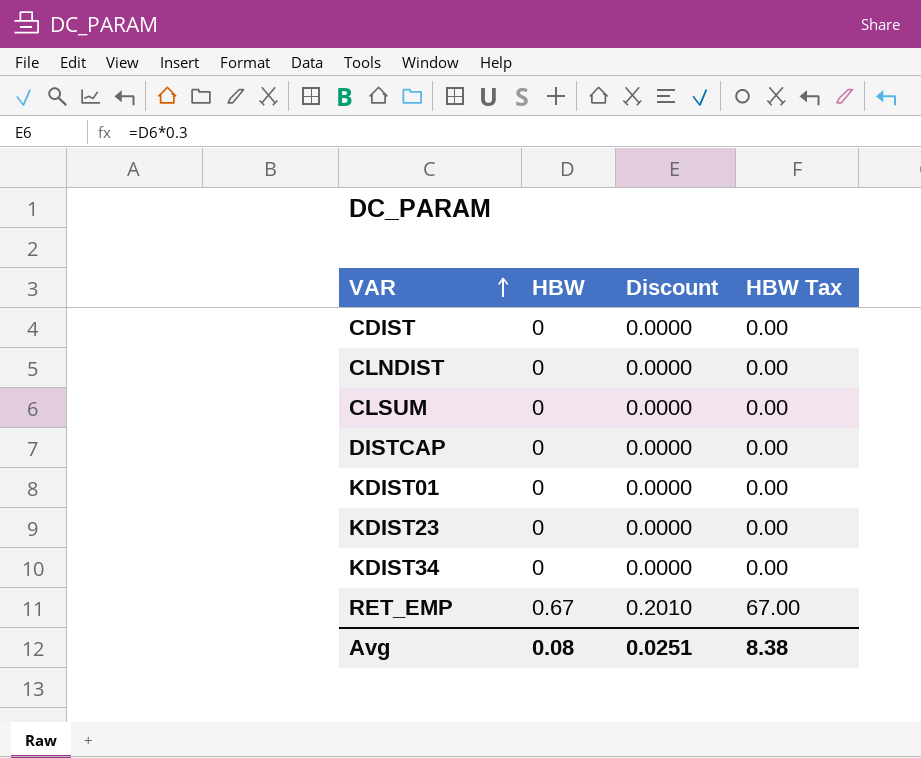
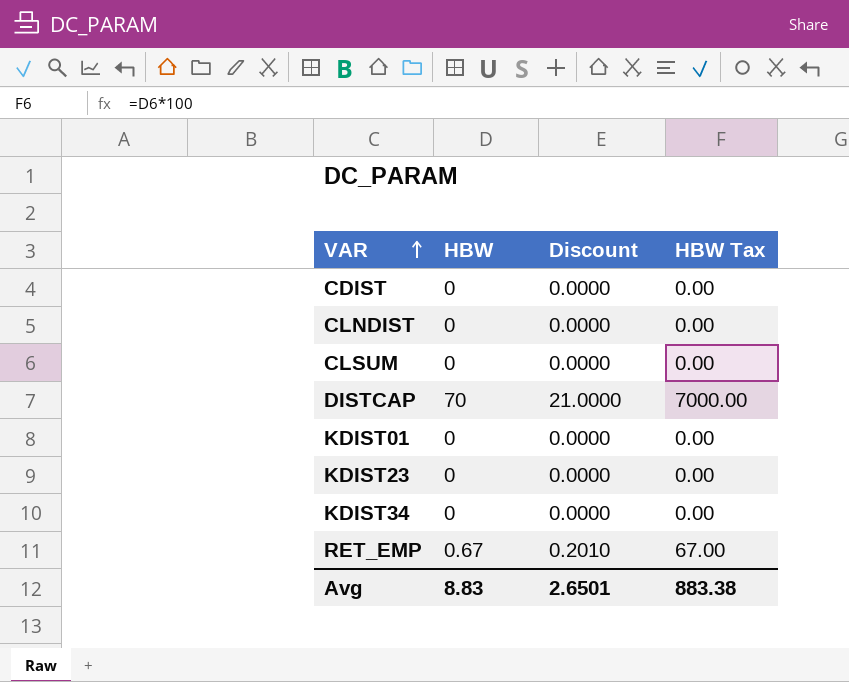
DISTCAP | HBW: 0 -> 70
DISTCAP | Discount: 0.0000 -> 21.0000
DISTCAP | HBW Tax: 0.00 -> 7000.00
Avg | HBW: 0.08 -> 8.83
Avg | Discount: 0.0251 -> 2.6501
Avg | HBW Tax: 8.38 -> 883.38

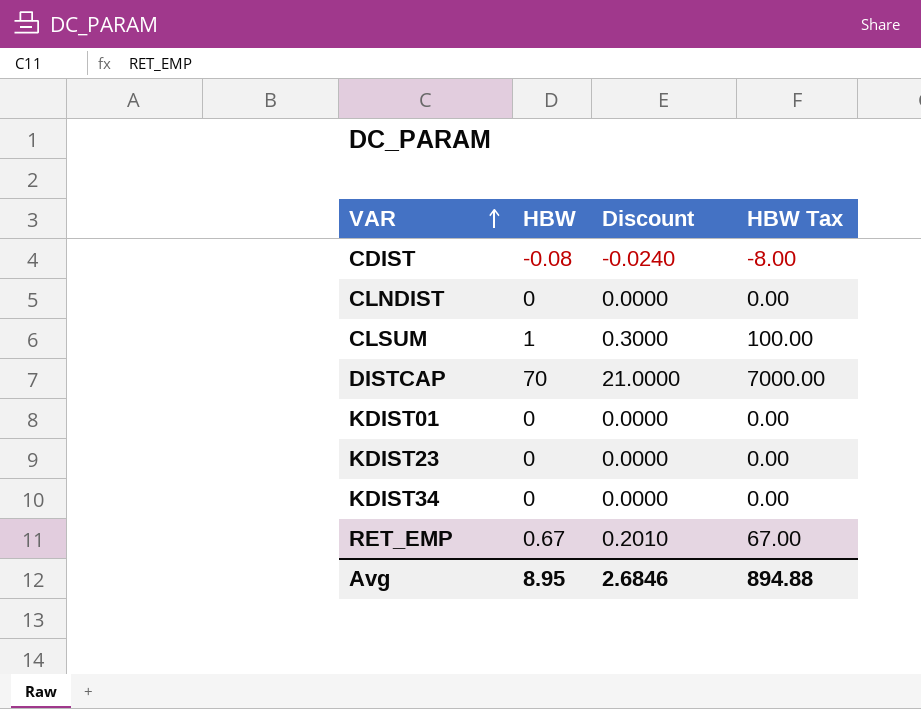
CDIST | HBW: 0 -> -0.08
CDIST | Discount: 0.0000 -> -0.0240
CDIST | HBW Tax: 0.00 -> -8.00
CLSUM | HBW: 0 -> 1
CLSUM | Discount: 0.0000 -> 0.3000
CLSUM | HBW Tax: 0.00 -> 100.00
Avg | HBW: 8.83 -> 8.95
Avg | Discount: 2.6501 -> 2.6846
Avg | HBW Tax: 883.38 -> 894.88

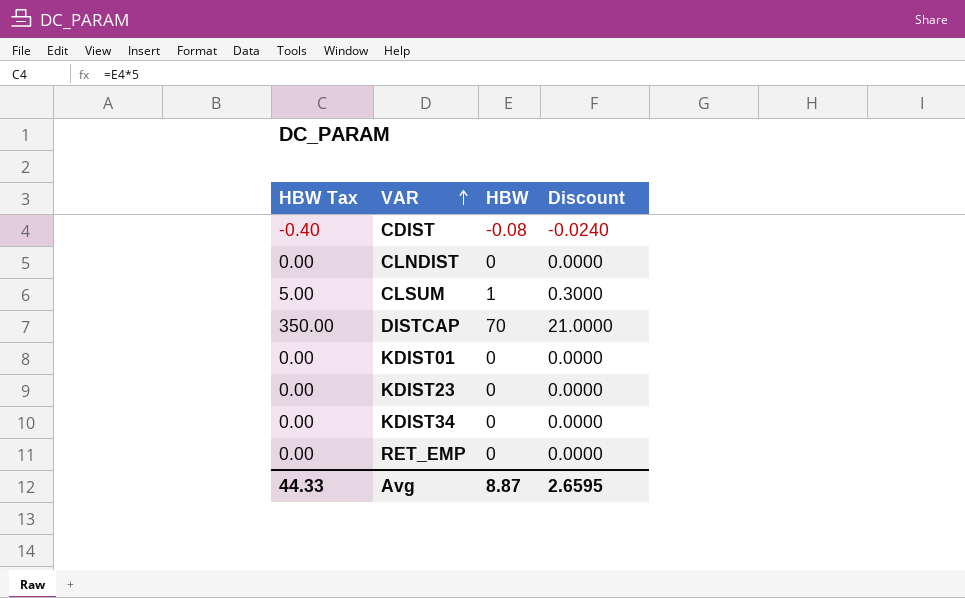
column HBW Tax | formula: [HBW] * 100 -> [HBW] * 5
column HBW Tax | position: 4 -> 1
RET_EMP | HBW: 0.67 -> 0
RET_EMP | Discount: 0.2010 -> 0.0000
Avg | HBW Tax: 894.88 -> 44.33
Avg | HBW: 8.95 -> 8.87
Avg | Discount: 2.6846 -> 2.6595

